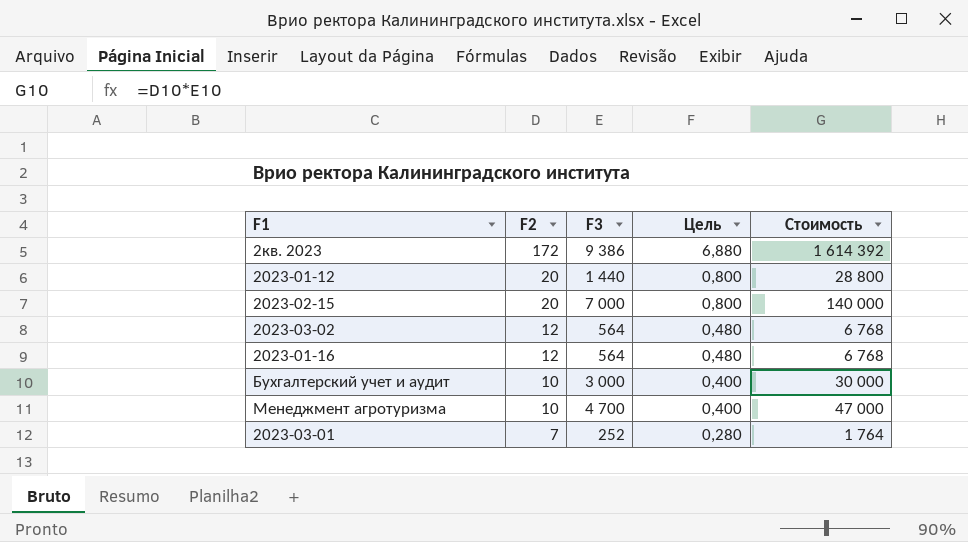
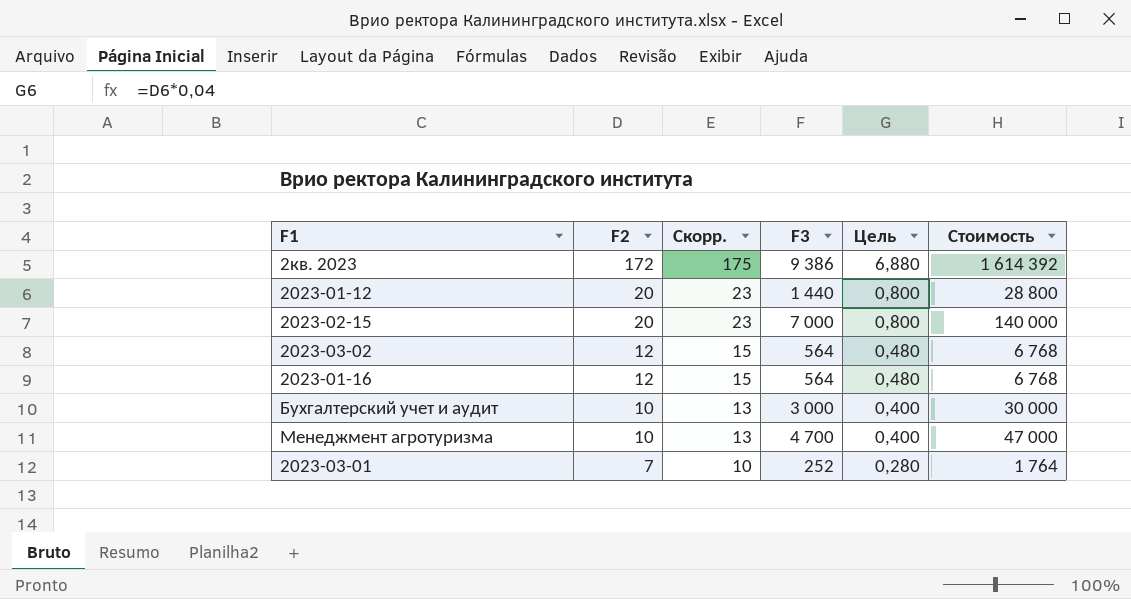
column Скорр. | formula: none -> [F2] + 3

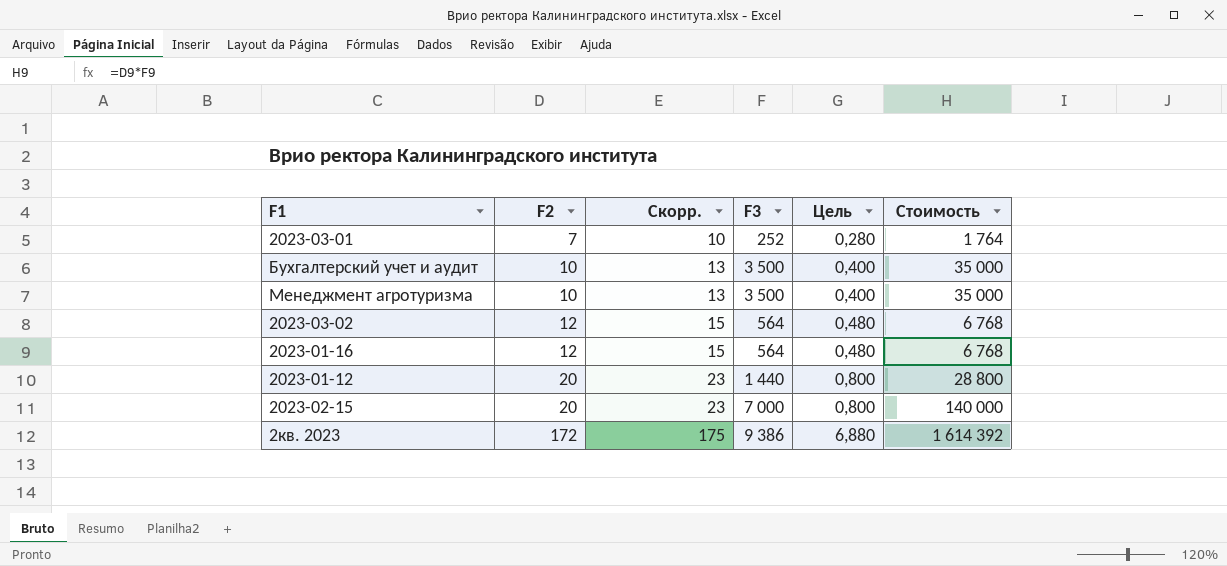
row order: F2 descending -> F2 ascending
Бухгалтерский учет и аудит | F3: 3 000 -> 3 500
Бухгалтерский учет и аудит | Стоимость: 30 000 -> 35 000
Менеджмент агротуризма | F3: 4 700 -> 3 500
Менеджмент агротуризма | Стоимость: 47 000 -> 35 000

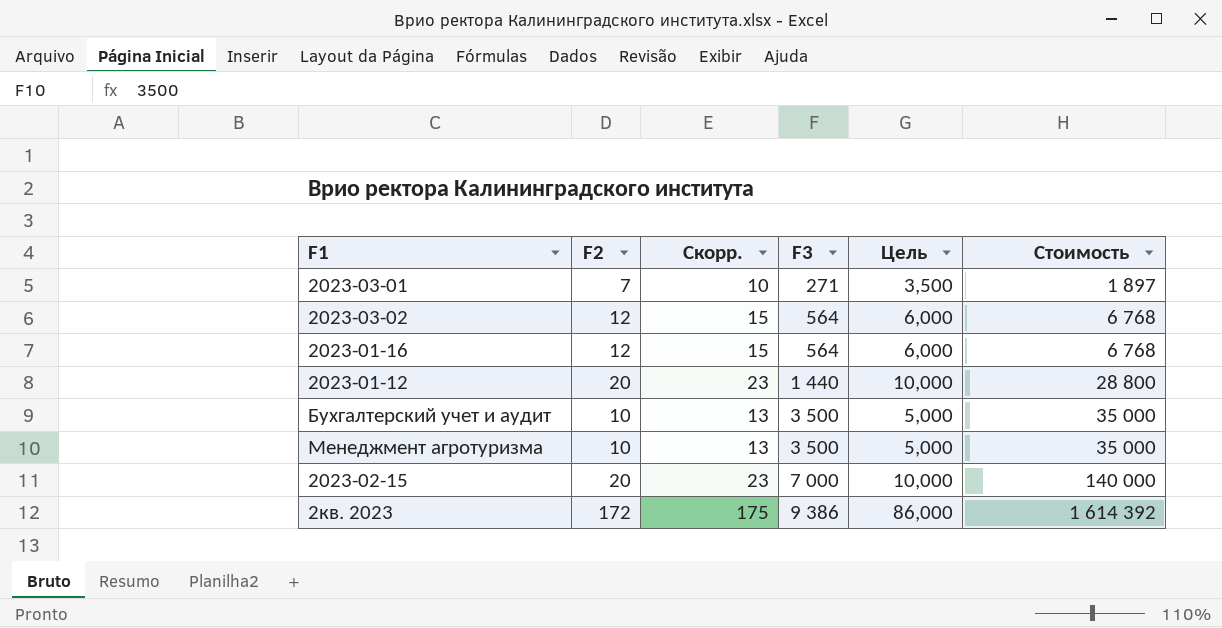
row order: F2 ascending -> F3 ascending
column Цель | formula: [F2] * 0,04 -> [F2] * 0,5
2023-03-01 | F3: 252 -> 271
2023-03-01 | Стоимость: 1 764 -> 1 897

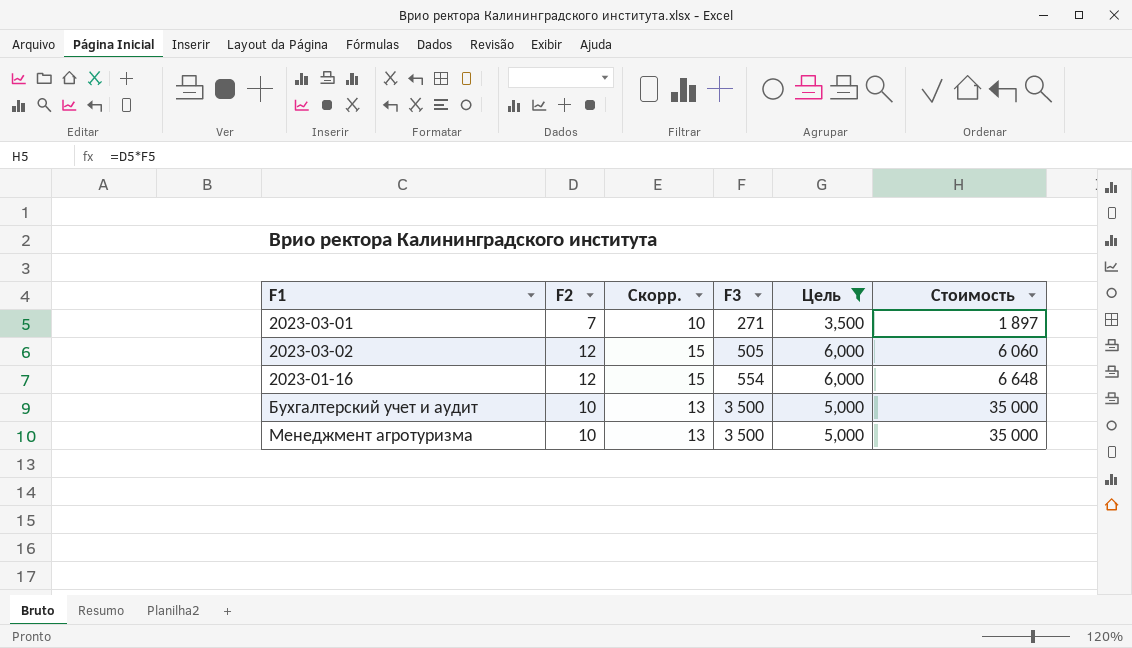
filter: none -> Цель <= 6,000
2023-03-02 | F3: 564 -> 505
2023-03-02 | Стоимость: 6 768 -> 6 060
2023-01-16 | F3: 564 -> 554
2023-01-16 | Стоимость: 6 768 -> 6 648

